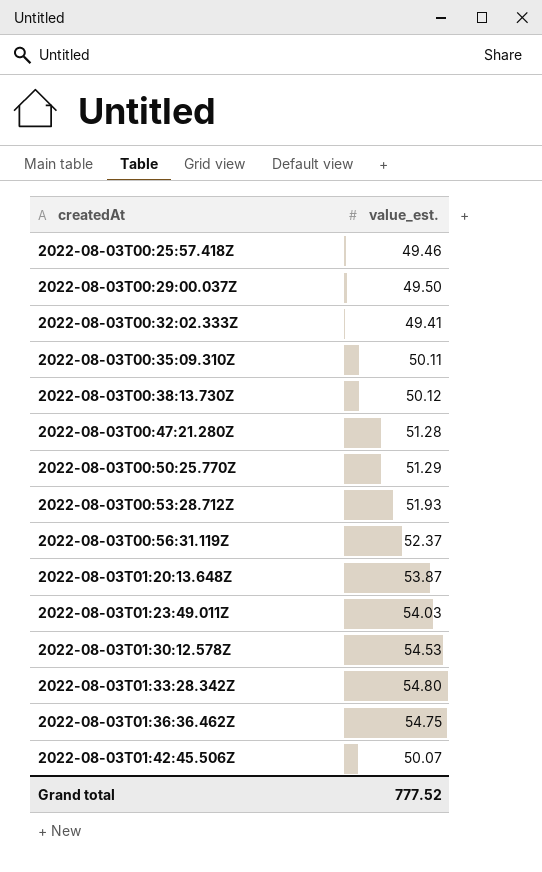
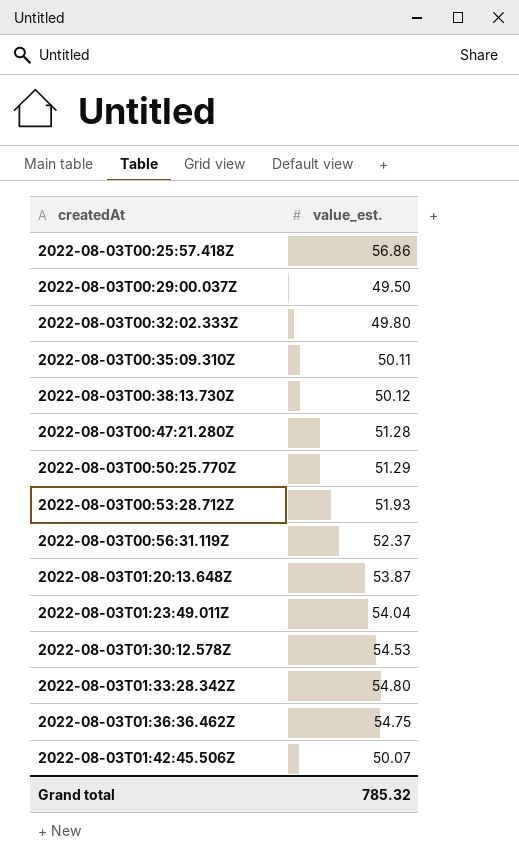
2022-08-03T00:25:57.418Z | value_est.: 49.46 -> 56.86
2022-08-03T00:32:02.333Z | value_est.: 49.41 -> 49.80
2022-08-03T01:23:49.011Z | value_est.: 54.03 -> 54.04
Grand total | value_est.: 777.52 -> 785.32

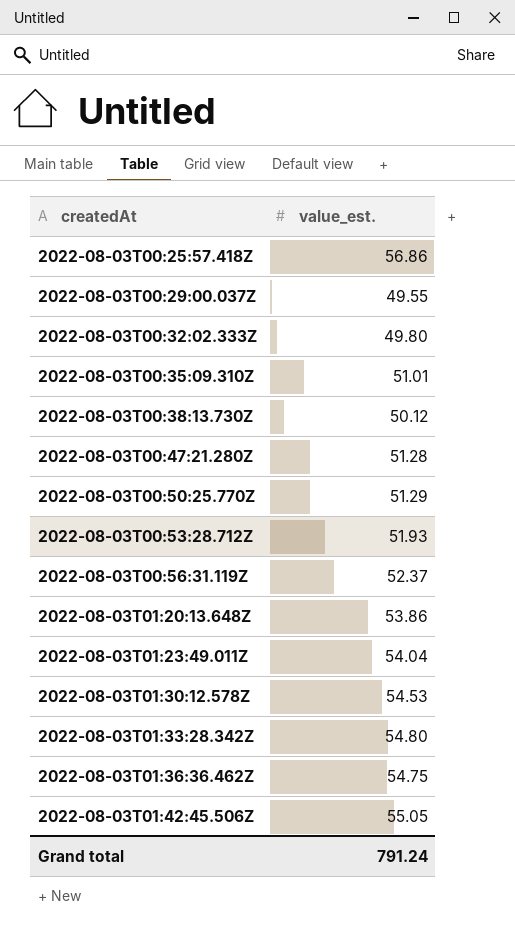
2022-08-03T00:29:00.037Z | value_est.: 49.50 -> 49.55
2022-08-03T00:35:09.310Z | value_est.: 50.11 -> 51.01
2022-08-03T01:20:13.648Z | value_est.: 53.87 -> 53.86
2022-08-03T01:42:45.506Z | value_est.: 50.07 -> 55.05
Grand total | value_est.: 785.32 -> 791.24

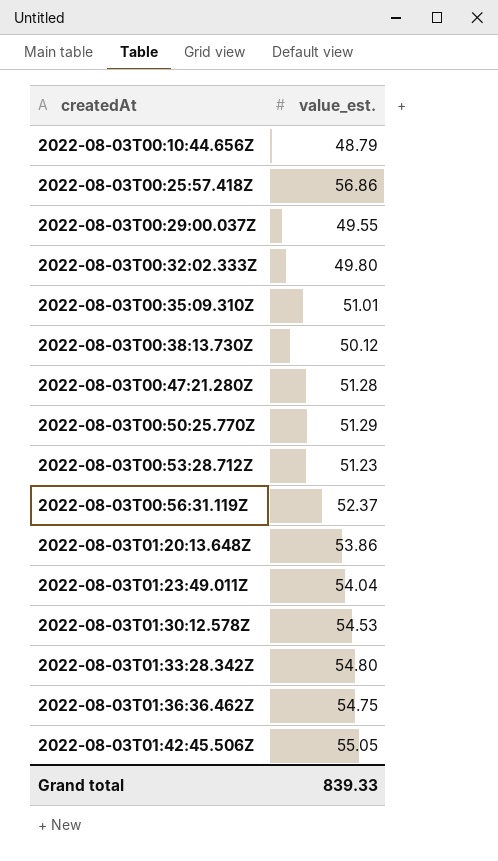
row 2022-08-03T00:10:44.656Z: none -> 48.79
2022-08-03T00:53:28.712Z | value_est.: 51.93 -> 51.23
Grand total | value_est.: 791.24 -> 839.33

